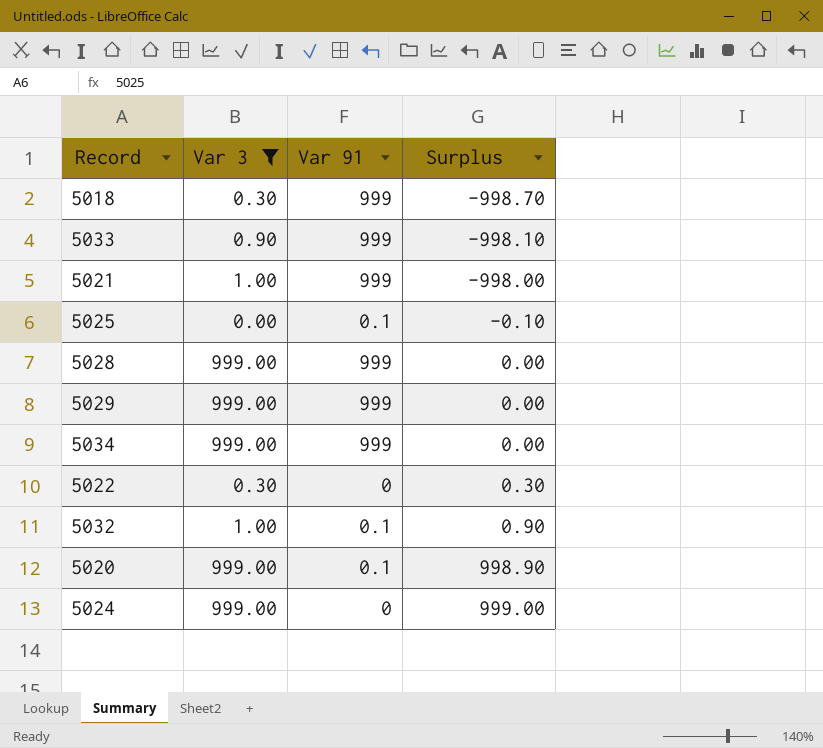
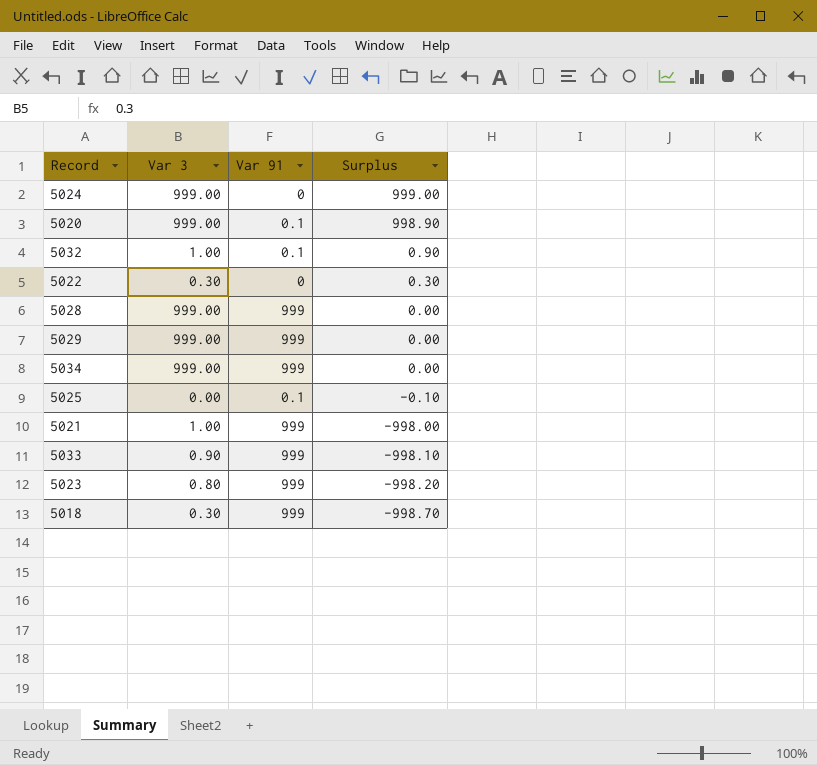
filter: Var 3 != 0.80 -> none
row order: Surplus ascending -> Surplus descending

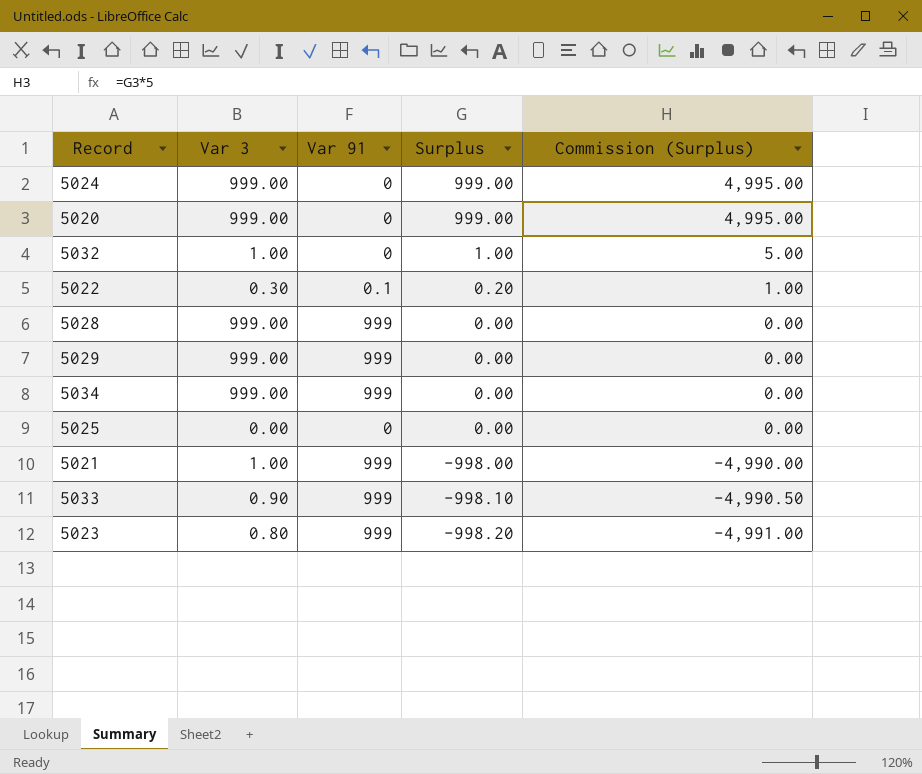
column Commission (Surplus) | formula: none -> [Surplus] * 5
row 5018: 0.30 | 999 | -998.70 -> none
5020 | Var 91: 0.1 -> 0
5020 | Surplus: 998.90 -> 999.00
5032 | Var 91: 0.1 -> 0
5032 | Surplus: 0.90 -> 1.00
5022 | Var 91: 0 -> 0.1
5022 | Surplus: 0.30 -> 0.20
5025 | Var 91: 0.1 -> 0
5025 | Surplus: -0.10 -> 0.00

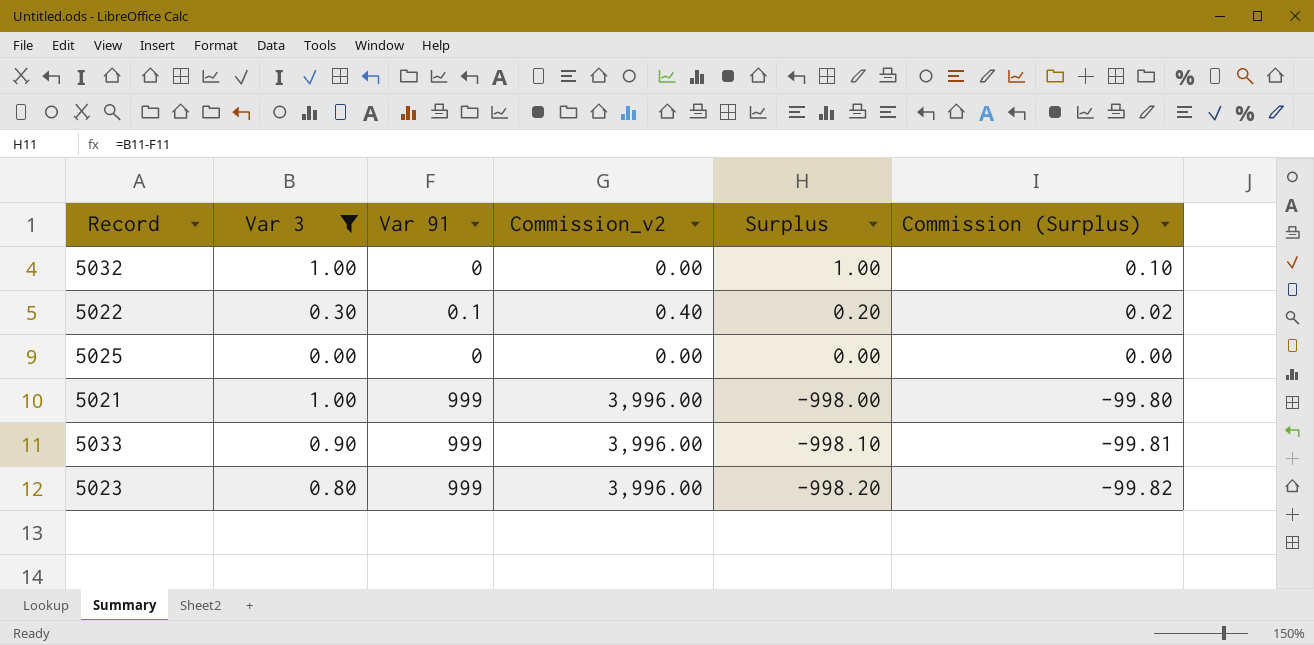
filter: none -> Var 3 != 999.00
column Commission_v2 | formula: none -> [Var 91] * 4
column Commission (Surplus) | formula: [Surplus] * 5 -> [Surplus] * 0.1

